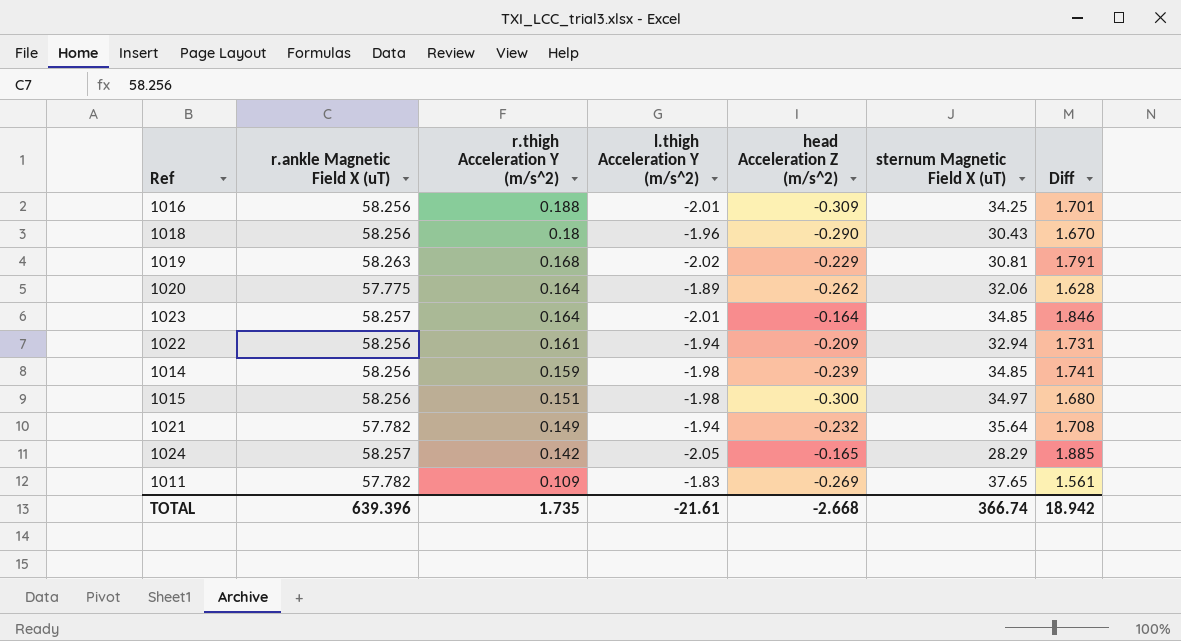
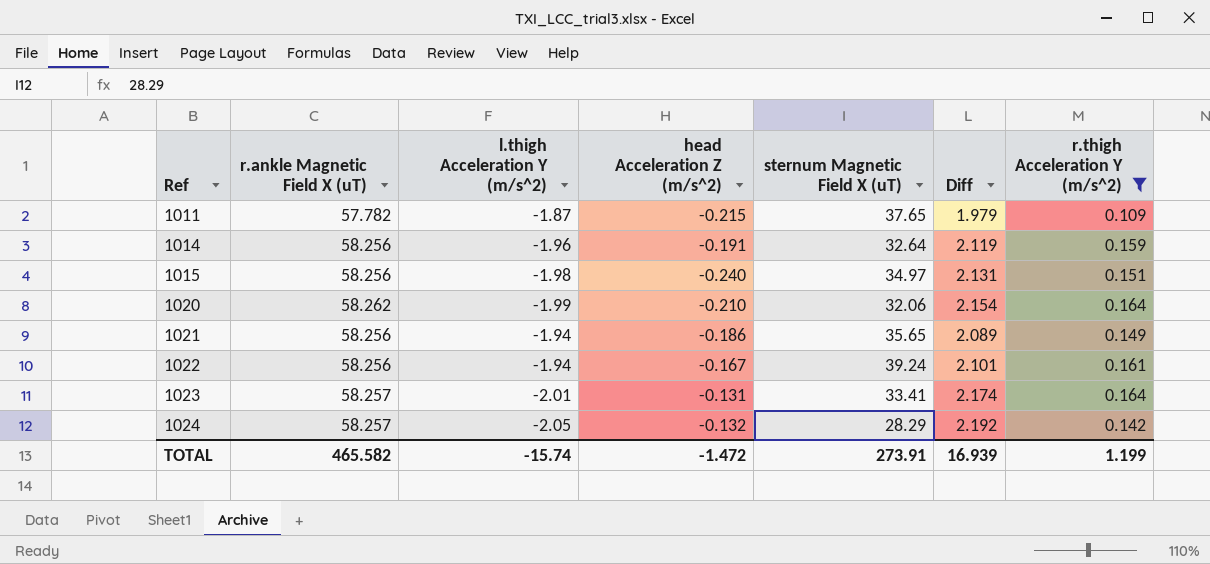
filter: none -> r.thigh Acceleration Y (m/s^2) <= 0.164
row order: r.thigh Acceleration Y (m/s^2) descending -> Ref ascending
column Diff | formula: [head Acceleration Z (m/s^2)] - [l.thigh Acceleration Y (m/s^2)] -> [r.thigh Acceleration Y (m/s^2)] - [l.thigh Acceleration Y (m/s^2)]
column r.thigh Acceleration Y (m/s^2) | position: 3 -> 7
1011 | l.thigh Acceleration Y (m/s^2): -1.83 -> -1.87
1011 | head Acceleration Z (m/s^2): -0.269 -> -0.215
1014 | l.thigh Acceleration Y (m/s^2): -1.98 -> -1.96
1014 | head Acceleration Z (m/s^2): -0.239 -> -0.191
1014 | sternum Magnetic Field X (uT): 34.85 -> 32.64
1015 | head Acceleration Z (m/s^2): -0.300 -> -0.240
1020 | r.ankle Magnetic Field X (uT): 57.775 -> 58.262
1020 | l.thigh Acceleration Y (m/s^2): -1.89 -> -1.99
1020 | head Acceleration Z (m/s^2): -0.262 -> -0.210
1021 | r.ankle Magnetic Field X (uT): 57.782 -> 58.256
1021 | head Acceleration Z (m/s^2): -0.232 -> -0.186
1021 | sternum Magnetic Field X (uT): 35.64 -> 35.65
1022 | head Acceleration Z (m/s^2): -0.209 -> -0.167
1022 | sternum Magnetic Field X (uT): 32.94 -> 39.24
1023 | head Acceleration Z (m/s^2): -0.164 -> -0.131
1023 | sternum Magnetic Field X (uT): 34.85 -> 33.41
1024 | head Acceleration Z (m/s^2): -0.165 -> -0.132
TOTAL | r.ankle Magnetic Field X (uT): 639.396 -> 465.582
TOTAL | l.thigh Acceleration Y (m/s^2): -21.61 -> -15.74
TOTAL | head Acceleration Z (m/s^2): -2.668 -> -1.472
TOTAL | sternum Magnetic Field X (uT): 366.74 -> 273.91
TOTAL | Diff: 18.942 -> 16.939
TOTAL | r.thigh Acceleration Y (m/s^2): 1.735 -> 1.199

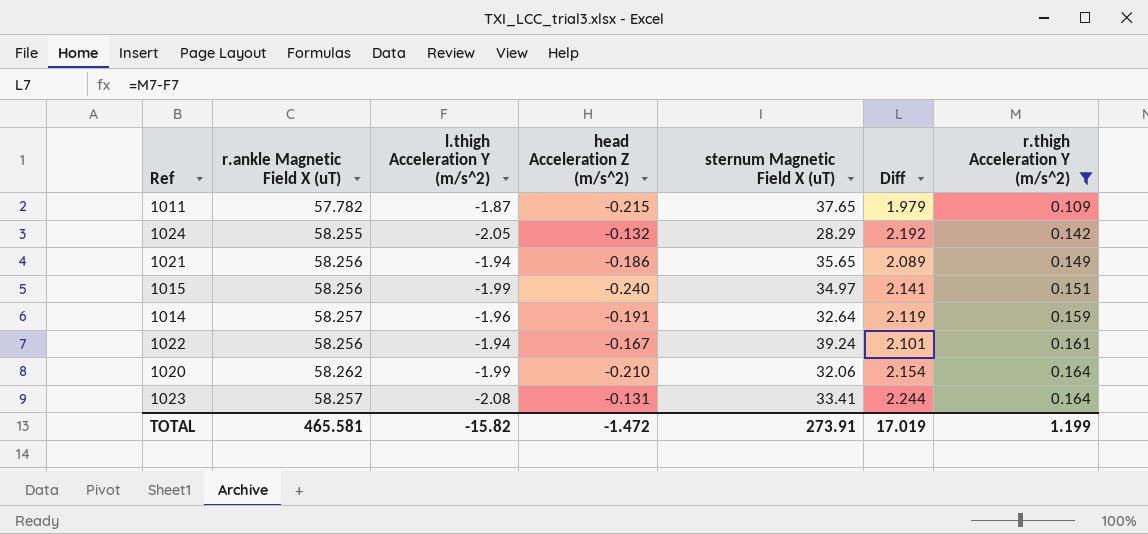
row order: Ref ascending -> r.thigh Acceleration Y (m/s^2) ascending
1024 | r.ankle Magnetic Field X (uT): 58.257 -> 58.255
1015 | l.thigh Acceleration Y (m/s^2): -1.98 -> -1.99
1015 | Diff: 2.131 -> 2.141
1014 | r.ankle Magnetic Field X (uT): 58.256 -> 58.257
1023 | l.thigh Acceleration Y (m/s^2): -2.01 -> -2.08
1023 | Diff: 2.174 -> 2.244
TOTAL | r.ankle Magnetic Field X (uT): 465.582 -> 465.581
TOTAL | l.thigh Acceleration Y (m/s^2): -15.74 -> -15.82
TOTAL | Diff: 16.939 -> 17.019

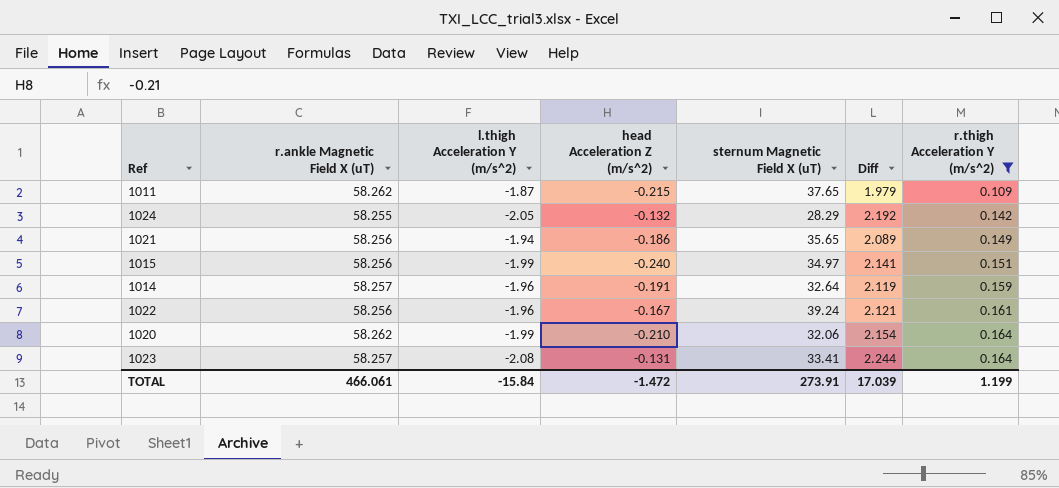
1011 | r.ankle Magnetic Field X (uT): 57.782 -> 58.262
1022 | l.thigh Acceleration Y (m/s^2): -1.94 -> -1.96
1022 | Diff: 2.101 -> 2.121
TOTAL | r.ankle Magnetic Field X (uT): 465.581 -> 466.061
TOTAL | l.thigh Acceleration Y (m/s^2): -15.82 -> -15.84
TOTAL | Diff: 17.019 -> 17.039

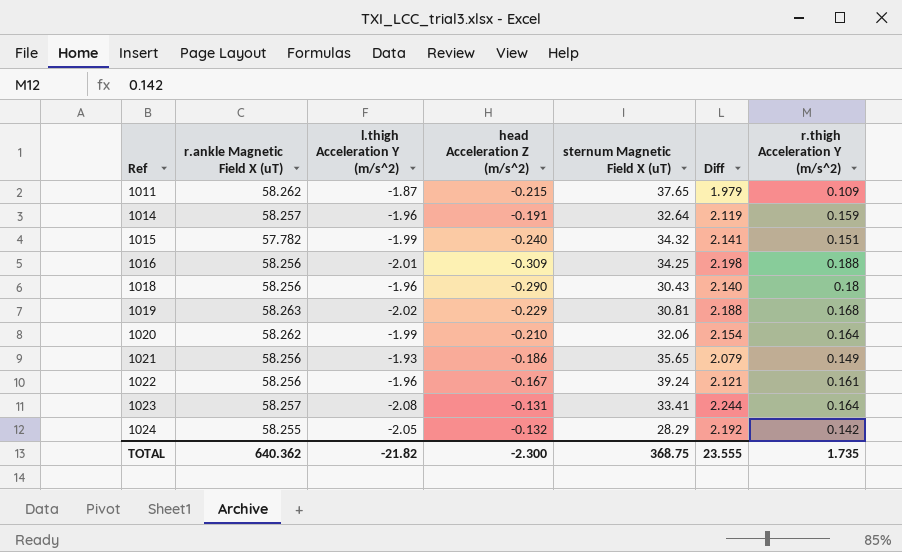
filter: r.thigh Acceleration Y (m/s^2) <= 0.164 -> none
row order: r.thigh Acceleration Y (m/s^2) ascending -> Ref ascending
1015 | r.ankle Magnetic Field X (uT): 58.256 -> 57.782
1015 | sternum Magnetic Field X (uT): 34.97 -> 34.32
1021 | l.thigh Acceleration Y (m/s^2): -1.94 -> -1.93
1021 | Diff: 2.089 -> 2.079
TOTAL | r.ankle Magnetic Field X (uT): 466.061 -> 640.362
TOTAL | l.thigh Acceleration Y (m/s^2): -15.84 -> -21.82
TOTAL | head Acceleration Z (m/s^2): -1.472 -> -2.300
TOTAL | sternum Magnetic Field X (uT): 273.91 -> 368.75
TOTAL | Diff: 17.039 -> 23.555
TOTAL | r.thigh Acceleration Y (m/s^2): 1.199 -> 1.735

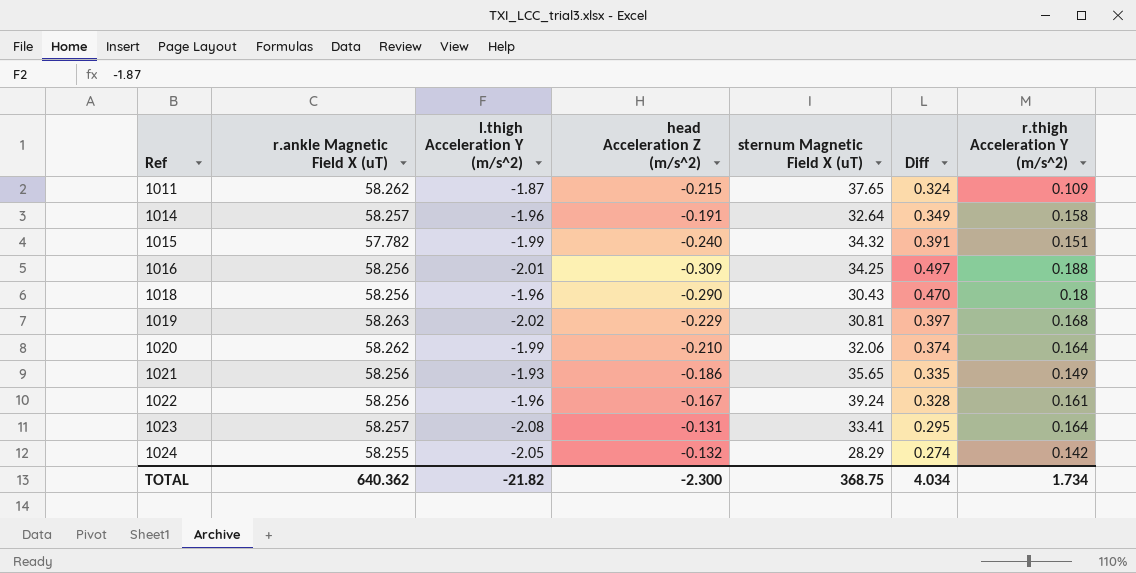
column Diff | formula: [r.thigh Acceleration Y (m/s^2)] - [l.thigh Acceleration Y (m/s^2)] -> [r.thigh Acceleration Y (m/s^2)] - [head Acceleration Z (m/s^2)]
1014 | r.thigh Acceleration Y (m/s^2): 0.159 -> 0.158
TOTAL | Diff: 23.555 -> 4.034
TOTAL | r.thigh Acceleration Y (m/s^2): 1.735 -> 1.734

